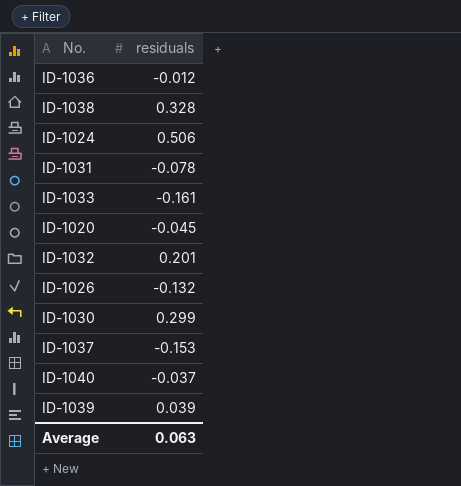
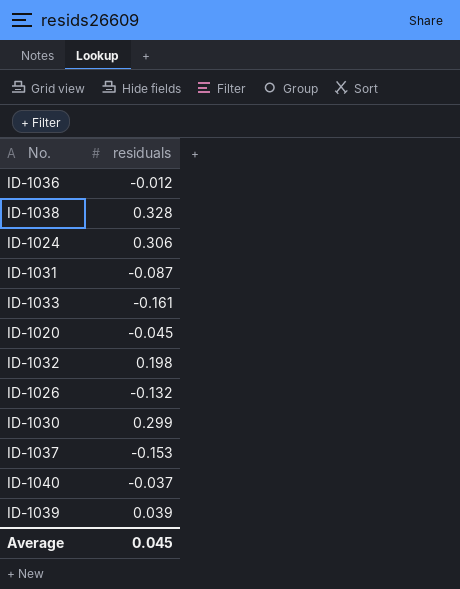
ID-1024 | residuals: 0.506 -> 0.306
ID-1031 | residuals: -0.078 -> -0.087
ID-1032 | residuals: 0.201 -> 0.198
Average | residuals: 0.063 -> 0.045

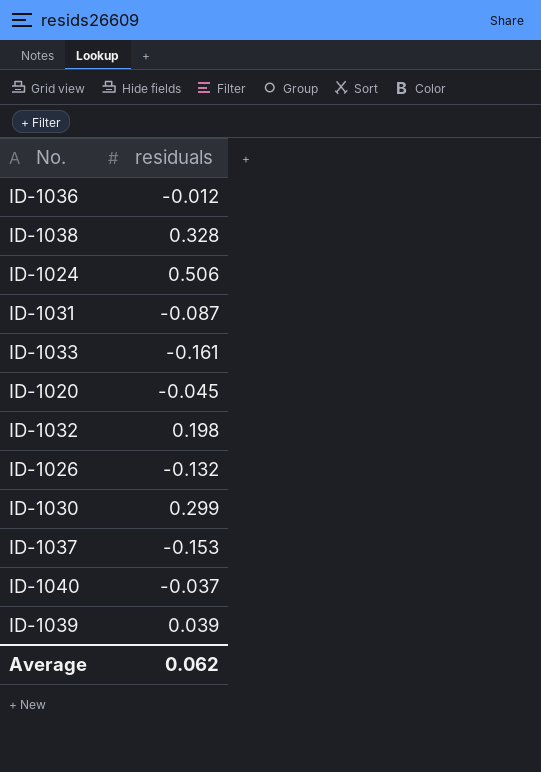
ID-1024 | residuals: 0.306 -> 0.506
Average | residuals: 0.045 -> 0.062

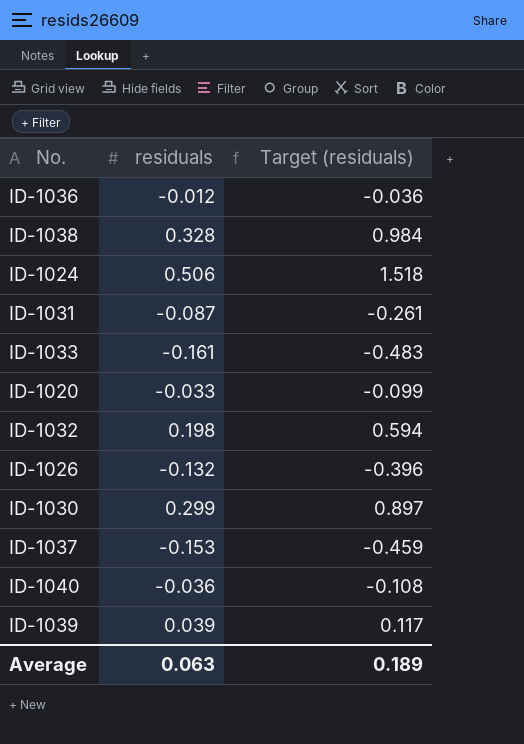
column Target (residuals) | formula: none -> [residuals] * 3
ID-1020 | residuals: -0.045 -> -0.033
ID-1040 | residuals: -0.037 -> -0.036
Average | residuals: 0.062 -> 0.063

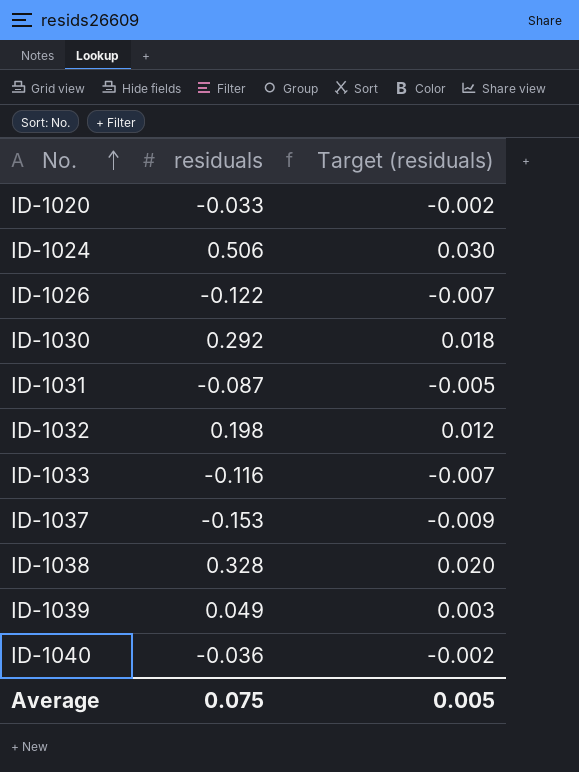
row order: none -> No. ascending
column Target (residuals) | formula: [residuals] * 3 -> [residuals] * 0.06
row ID-1036: -0.012 | -0.036 -> none
ID-1026 | residuals: -0.132 -> -0.122
ID-1030 | residuals: 0.299 -> 0.292
ID-1033 | residuals: -0.161 -> -0.116
ID-1039 | residuals: 0.039 -> 0.049
Average | residuals: 0.063 -> 0.075
Average | Target (residuals): 0.189 -> 0.005

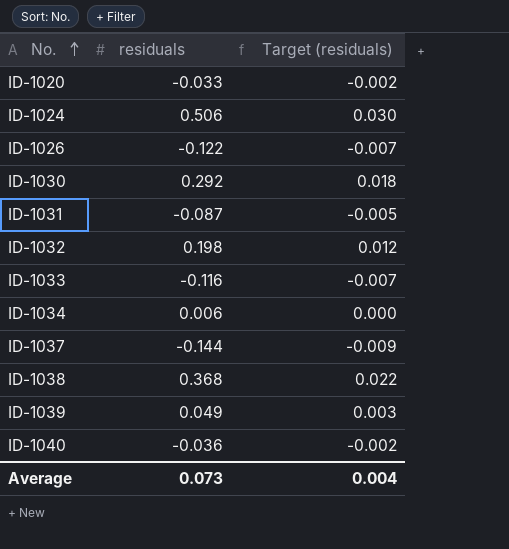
row ID-1034: none -> 0.006 | 0.000
ID-1037 | residuals: -0.153 -> -0.144
ID-1038 | residuals: 0.328 -> 0.368
ID-1038 | Target (residuals): 0.020 -> 0.022
Average | residuals: 0.075 -> 0.073
Average | Target (residuals): 0.005 -> 0.004

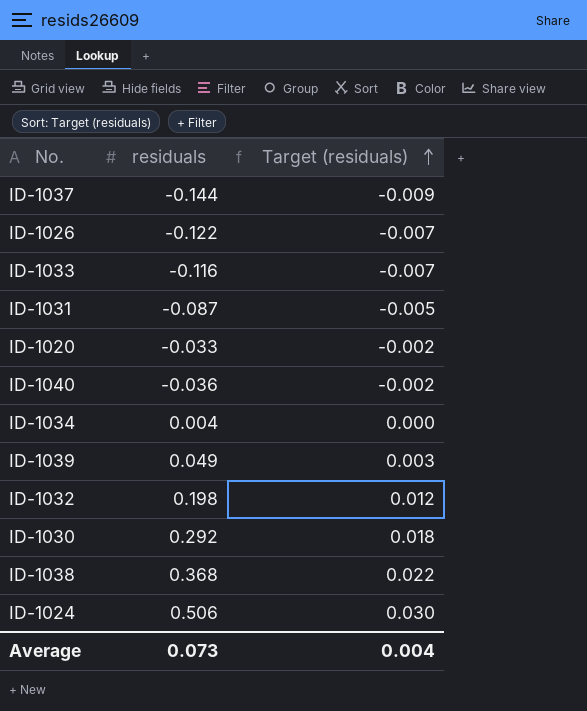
row order: No. ascending -> Target (residuals) ascending
ID-1034 | residuals: 0.006 -> 0.004

